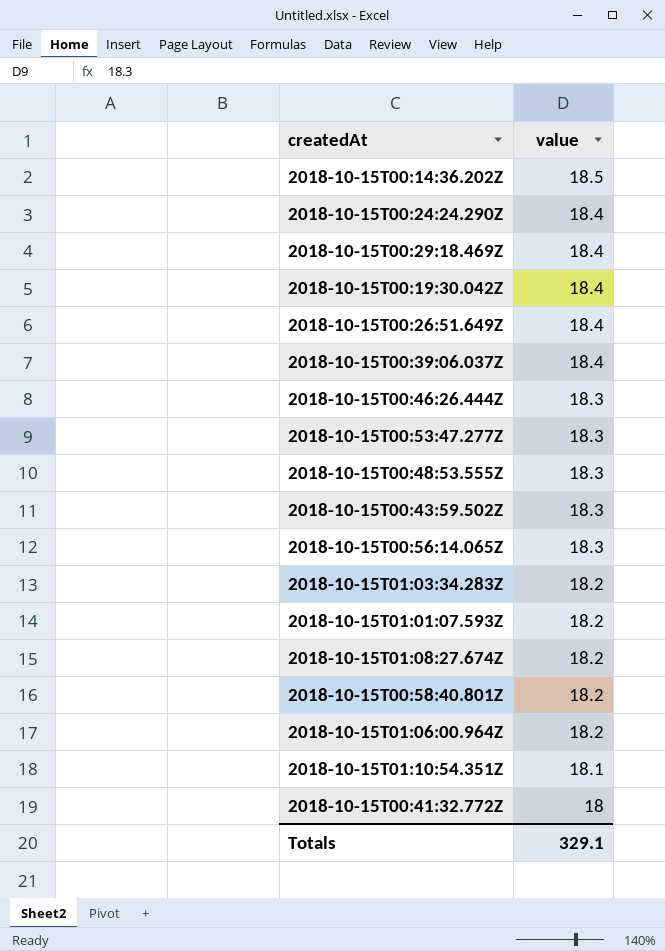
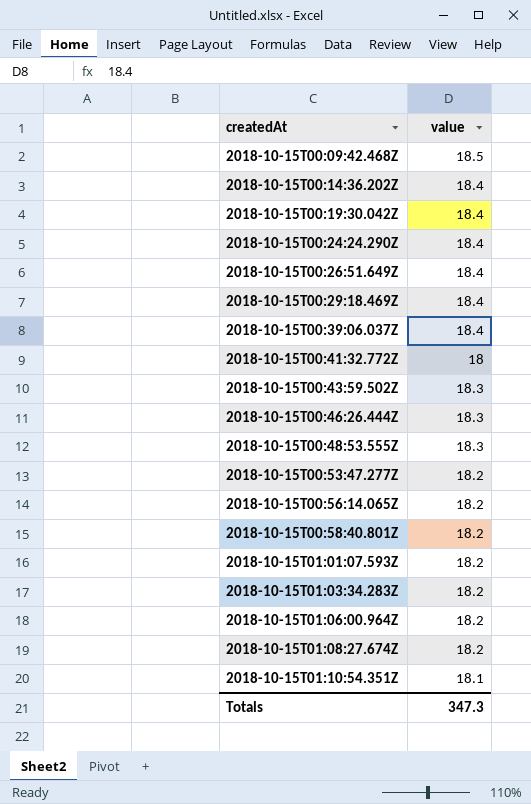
row order: value descending -> createdAt ascending
row 2018-10-15T00:09:42.468Z: none -> 18.5
2018-10-15T00:14:36.202Z | value: 18.5 -> 18.4
2018-10-15T00:53:47.277Z | value: 18.3 -> 18.2
2018-10-15T00:56:14.065Z | value: 18.3 -> 18.2
Totals | value: 329.1 -> 347.3

